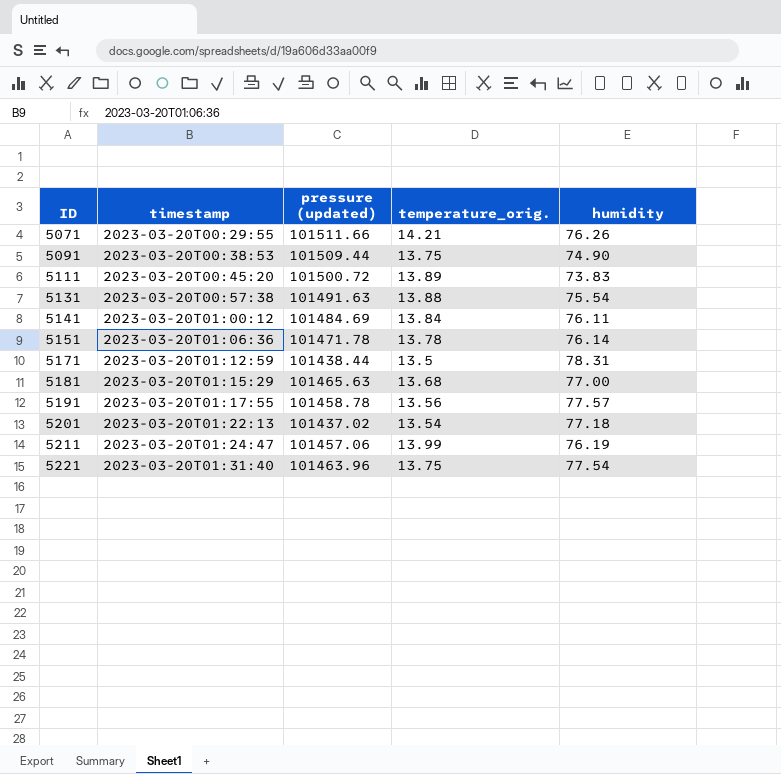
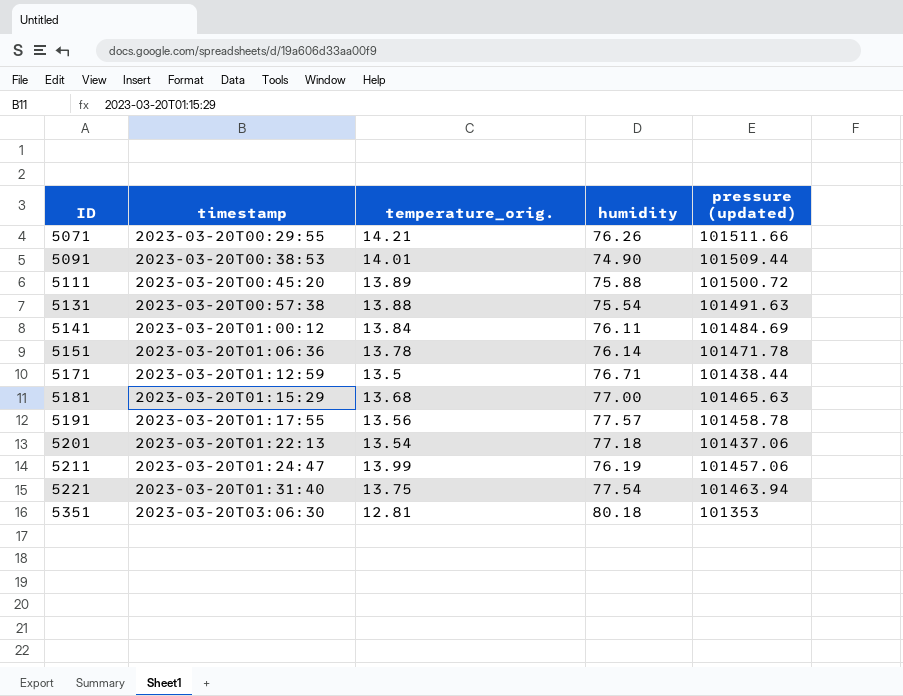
column pressure (updated) | position: 3 -> 5
5091 | temperature_orig.: 13.75 -> 14.01
5111 | humidity: 73.83 -> 75.88
5171 | humidity: 78.31 -> 76.71
5201 | pressure (updated): 101437.02 -> 101437.06
5221 | pressure (updated): 101463.96 -> 101463.94
row 5351: none -> 2023-03-20T03:06:30 | 12.81 | 80.18 | 101353

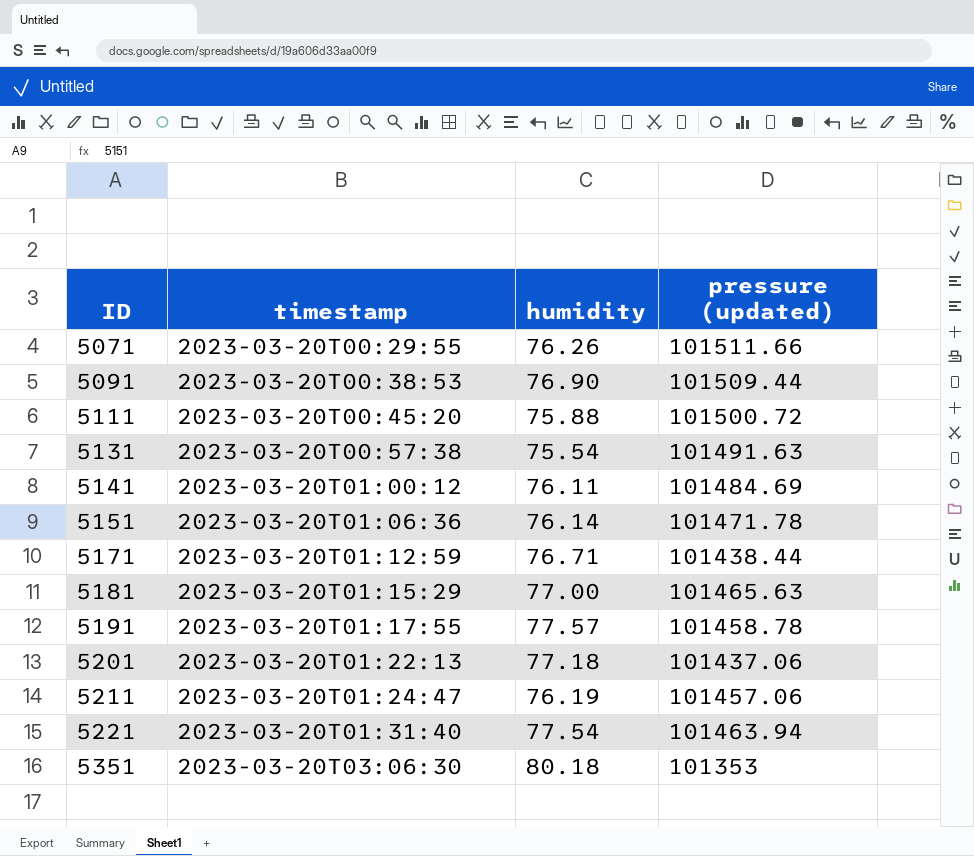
column temperature_orig. | position: 3 -> none
5091 | humidity: 74.90 -> 76.90

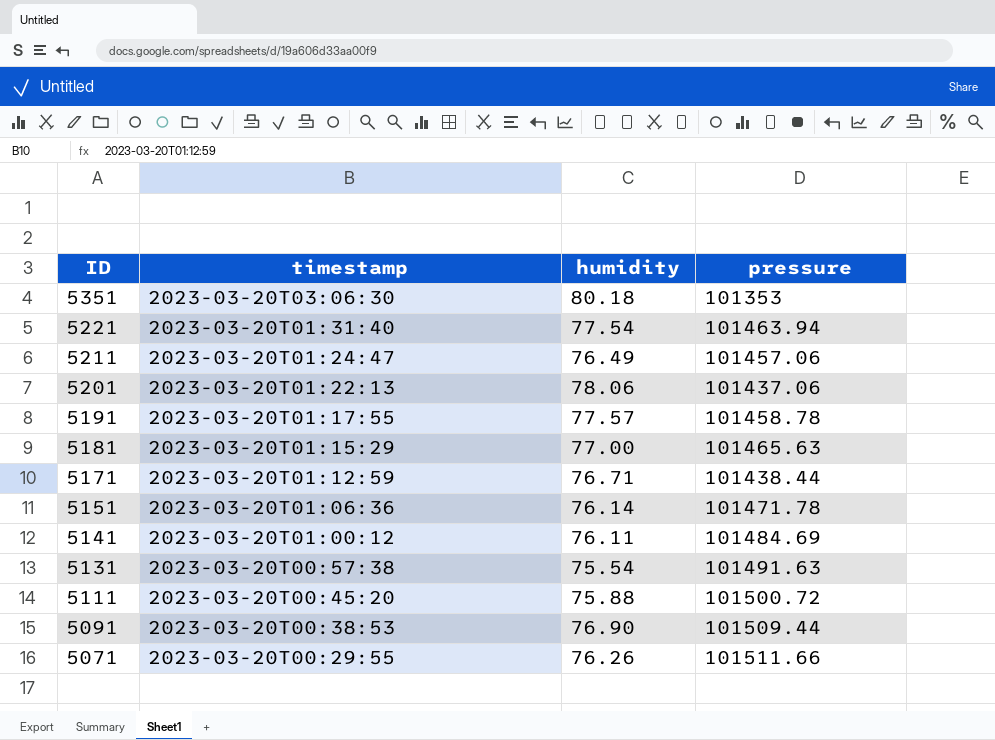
row order: ID ascending -> ID descending
column name: pressure (updated) -> pressure
5211 | humidity: 76.19 -> 76.49
5201 | humidity: 77.18 -> 78.06

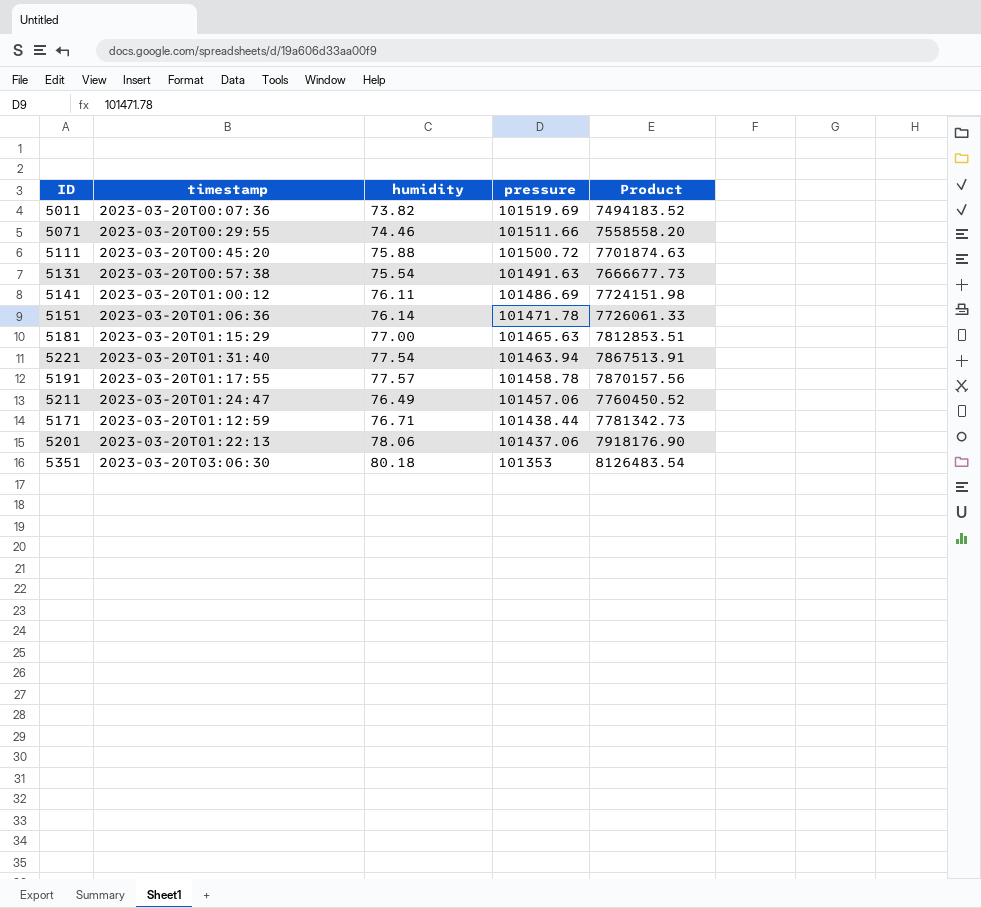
row order: ID descending -> pressure descending
column Product | formula: none -> [humidity] * [pressure]
row 5091: 2023-03-20T00:38:53 | 76.90 | 101509.44 -> none
row 5011: none -> 2023-03-20T00:07:36 | 73.82 | 101519.69 | 7494183.52
5071 | humidity: 76.26 -> 74.46
5141 | pressure: 101484.69 -> 101486.69

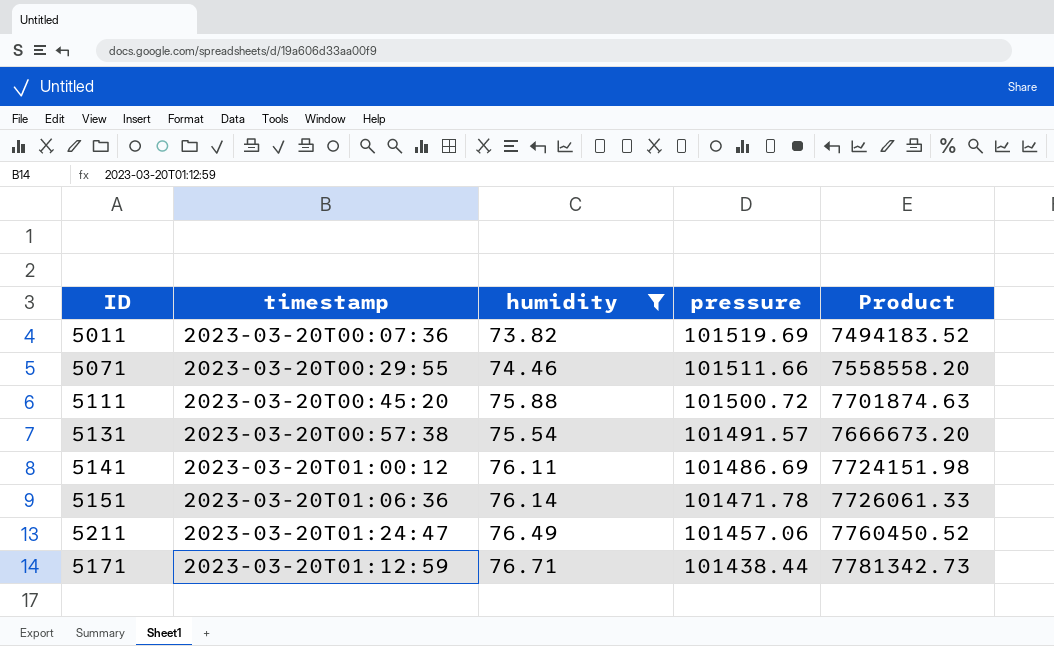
filter: none -> humidity <= 76.71
5131 | pressure: 101491.63 -> 101491.57
5131 | Product: 7666677.73 -> 7666673.20

